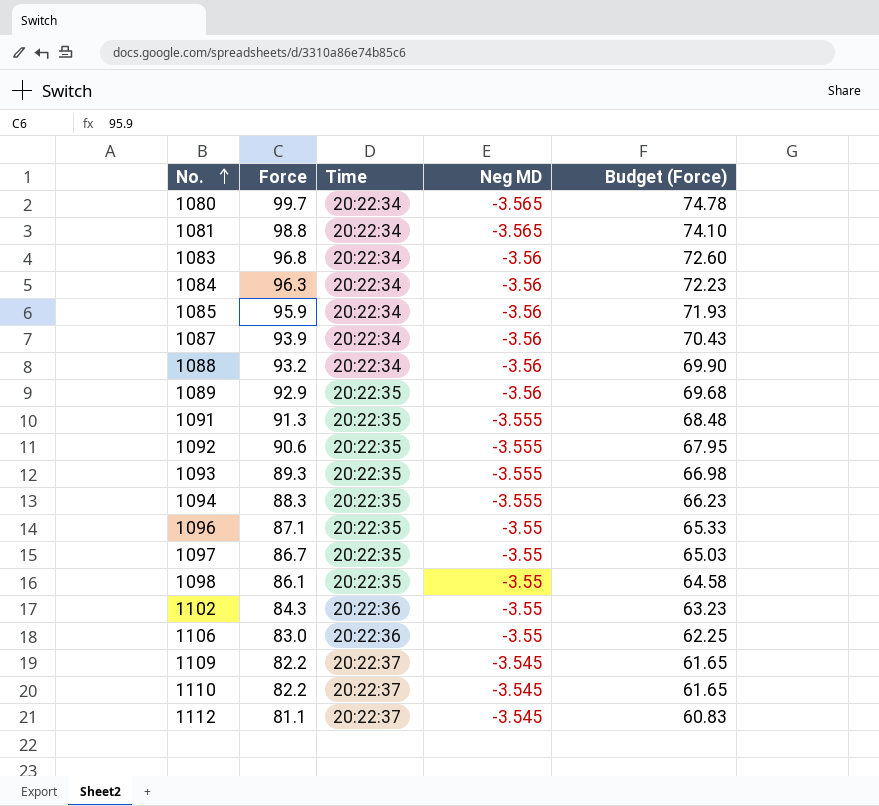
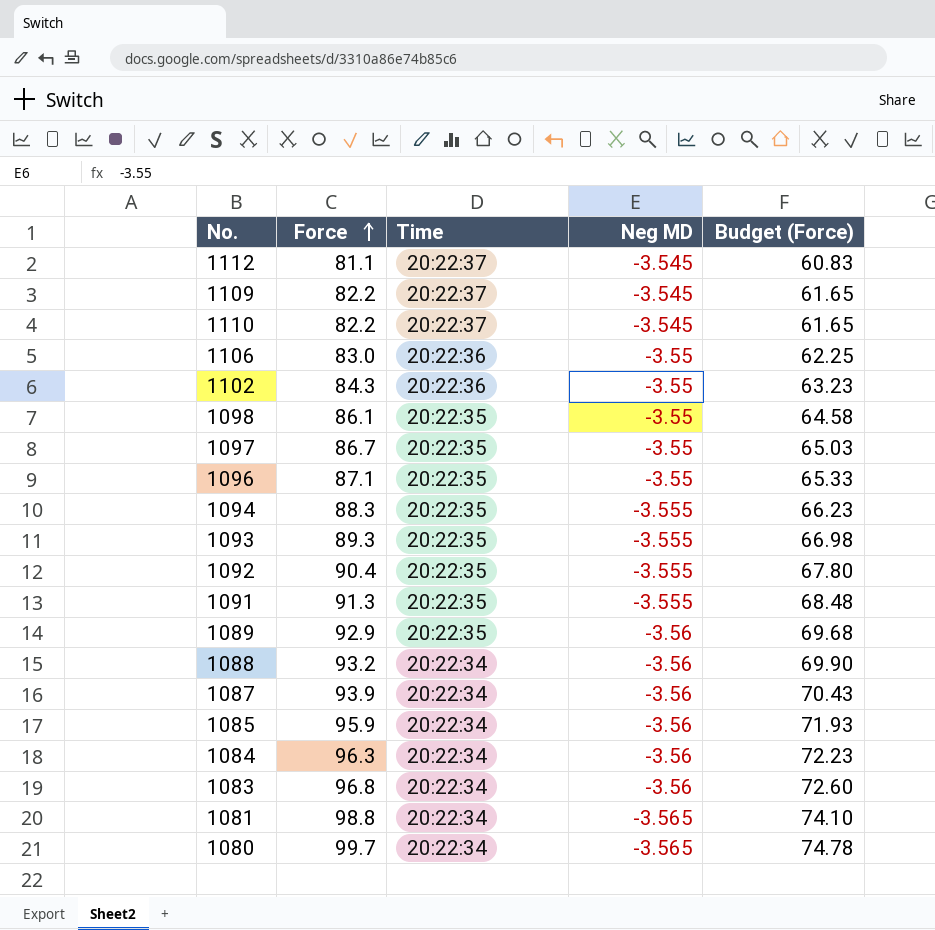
row order: No. ascending -> Force ascending
1092 | Force: 90.6 -> 90.4
1092 | Budget (Force): 67.95 -> 67.80

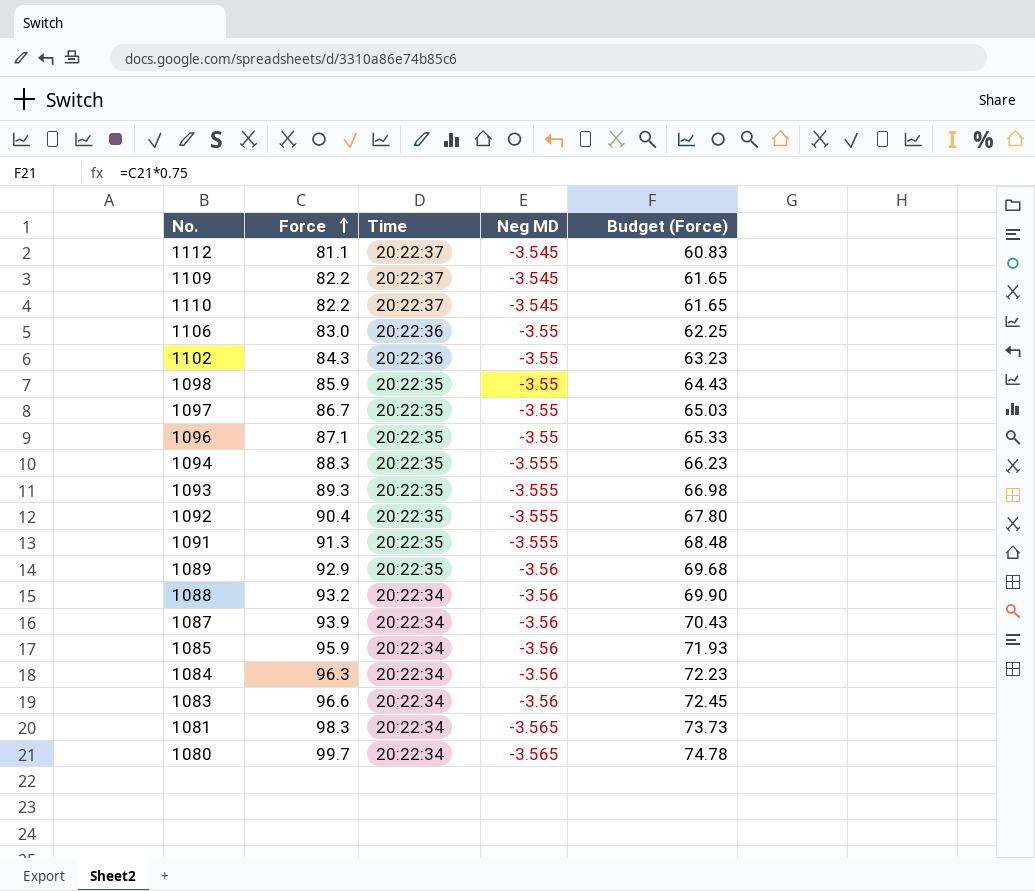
1098 | Force: 86.1 -> 85.9
1098 | Budget (Force): 64.58 -> 64.43
1083 | Force: 96.8 -> 96.6
1083 | Budget (Force): 72.60 -> 72.45
1081 | Force: 98.8 -> 98.3
1081 | Budget (Force): 74.10 -> 73.73

